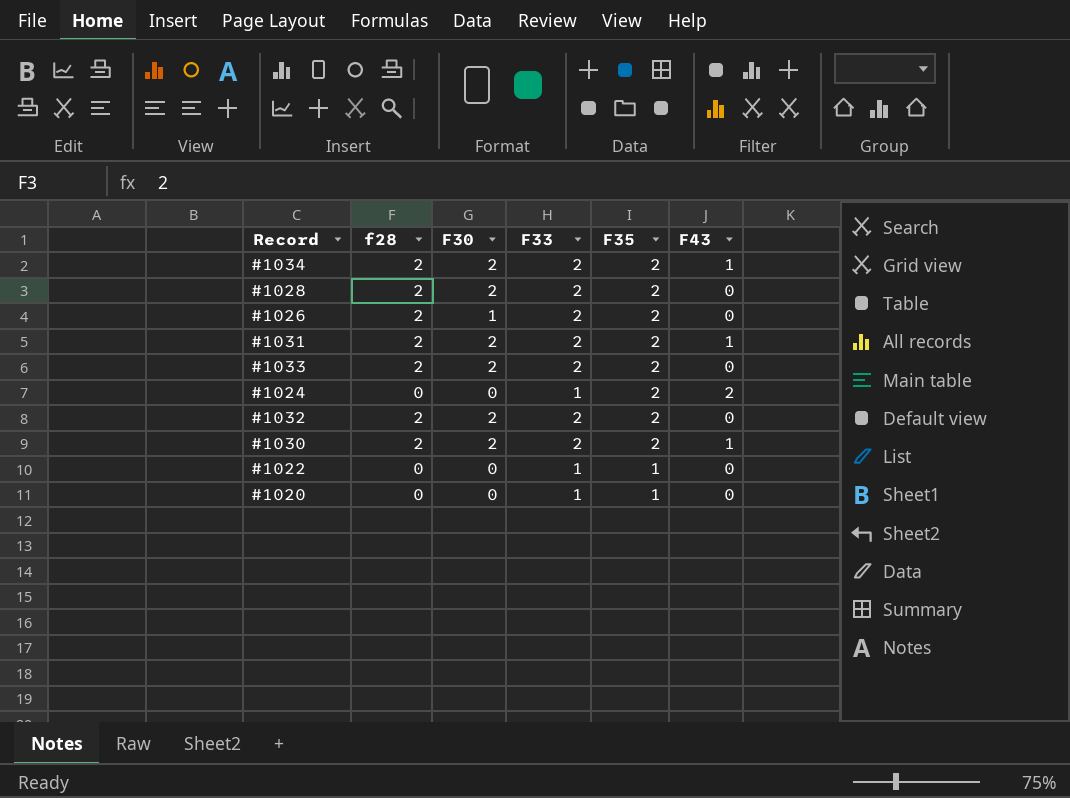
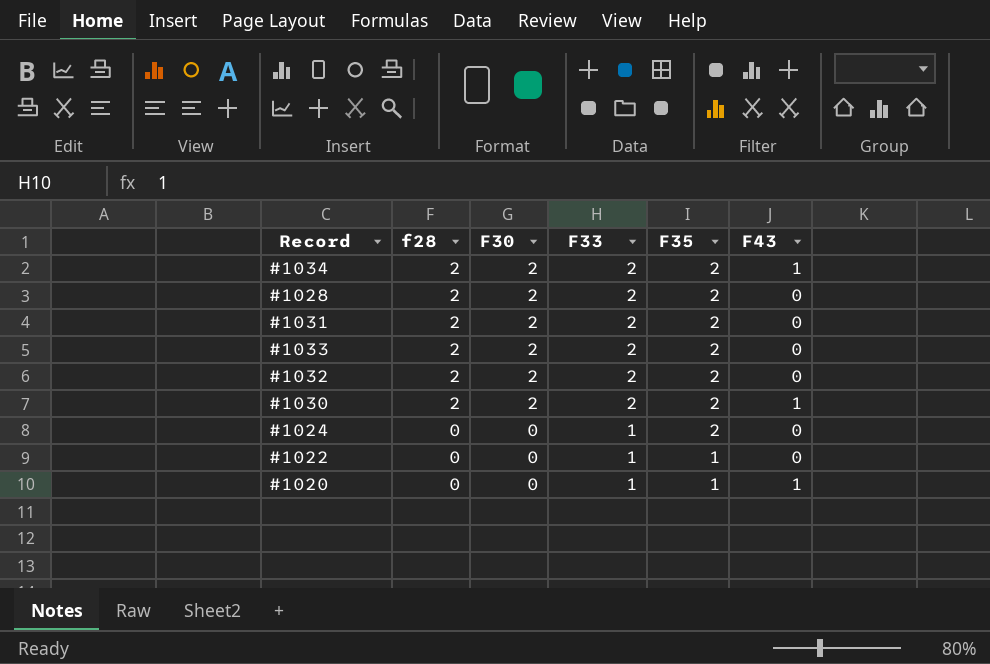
row order: F35 descending -> f28 descending
row #1026: 2 | 1 | 2 | 2 | 0 -> none
#1031 | F43: 1 -> 0
#1024 | F43: 2 -> 0
#1020 | F43: 0 -> 1

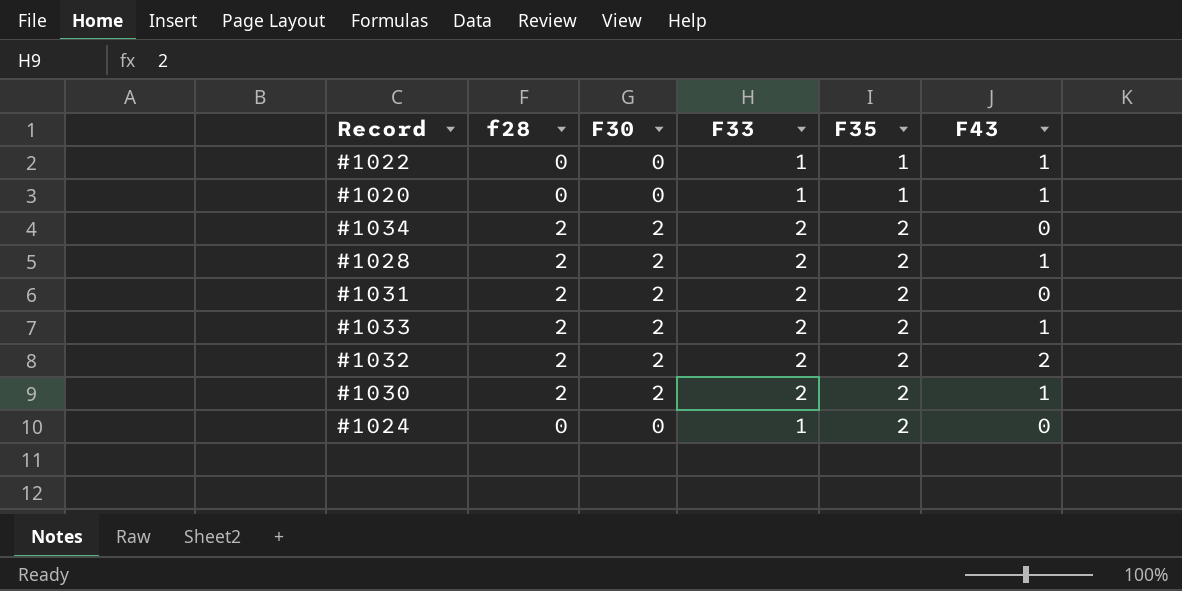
row order: f28 descending -> F35 ascending
#1022 | F43: 0 -> 1
#1034 | F43: 1 -> 0
#1028 | F43: 0 -> 1
#1033 | F43: 0 -> 1
#1032 | F43: 0 -> 2

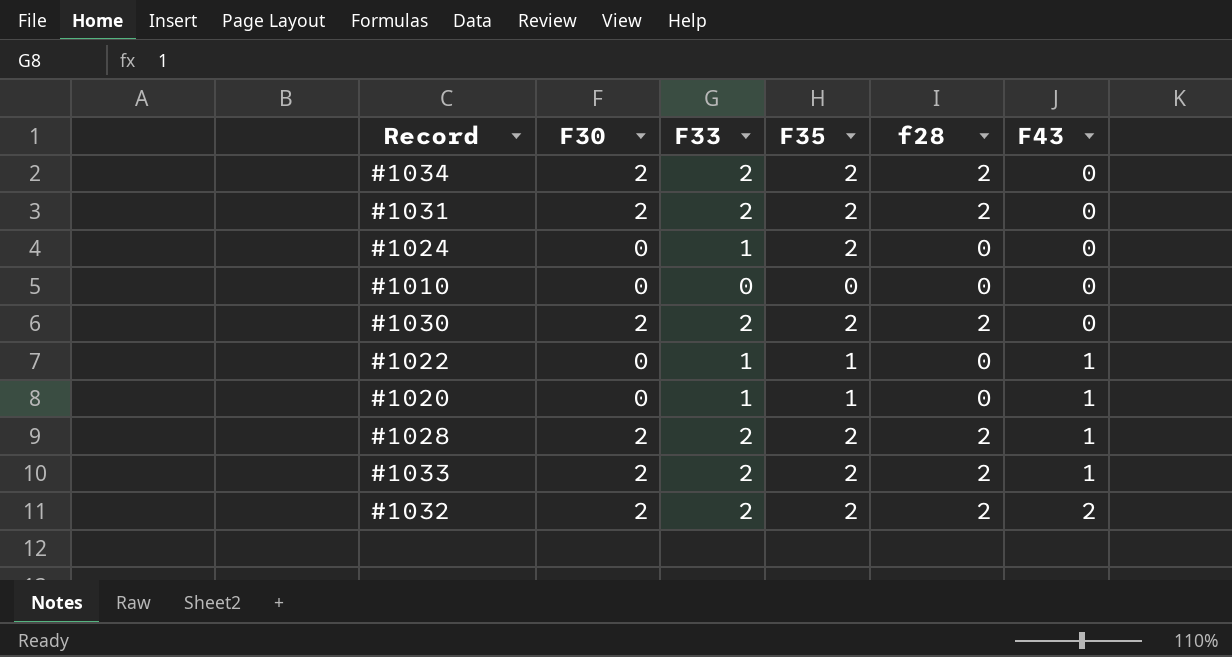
row order: F35 ascending -> F43 ascending
column f28 | position: 2 -> 5
row #1010: none -> 0 | 0 | 0 | 0 | 0
#1030 | F43: 1 -> 0

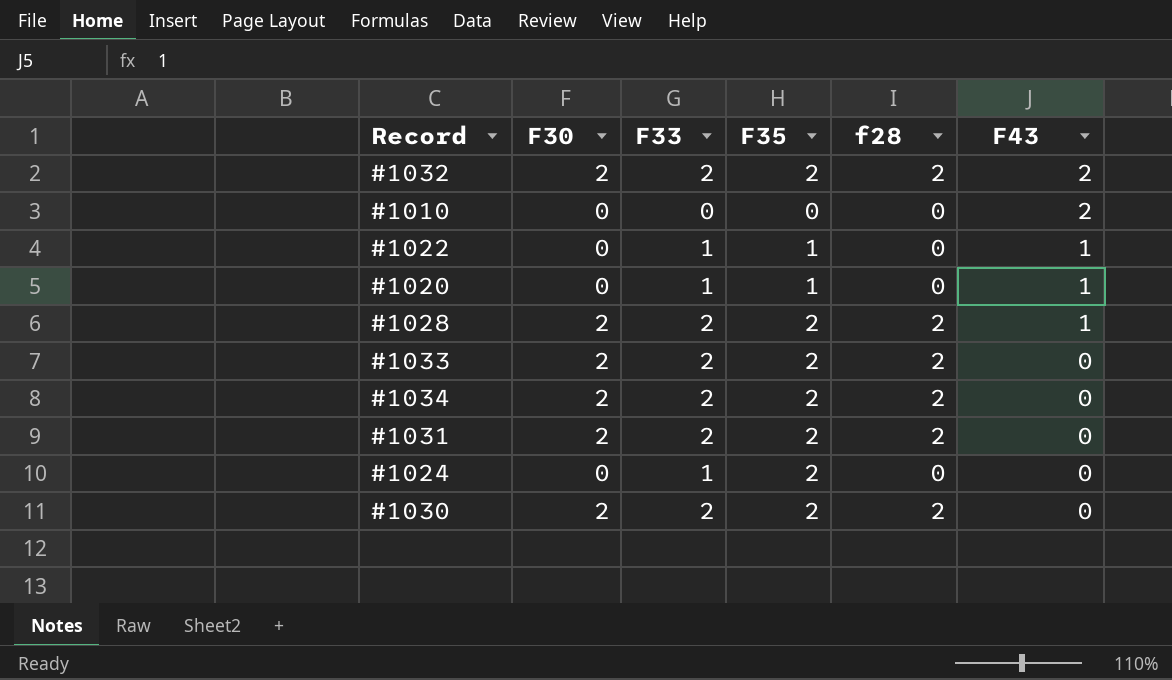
row order: F43 ascending -> F43 descending
#1010 | F43: 0 -> 2
#1033 | F43: 1 -> 0

